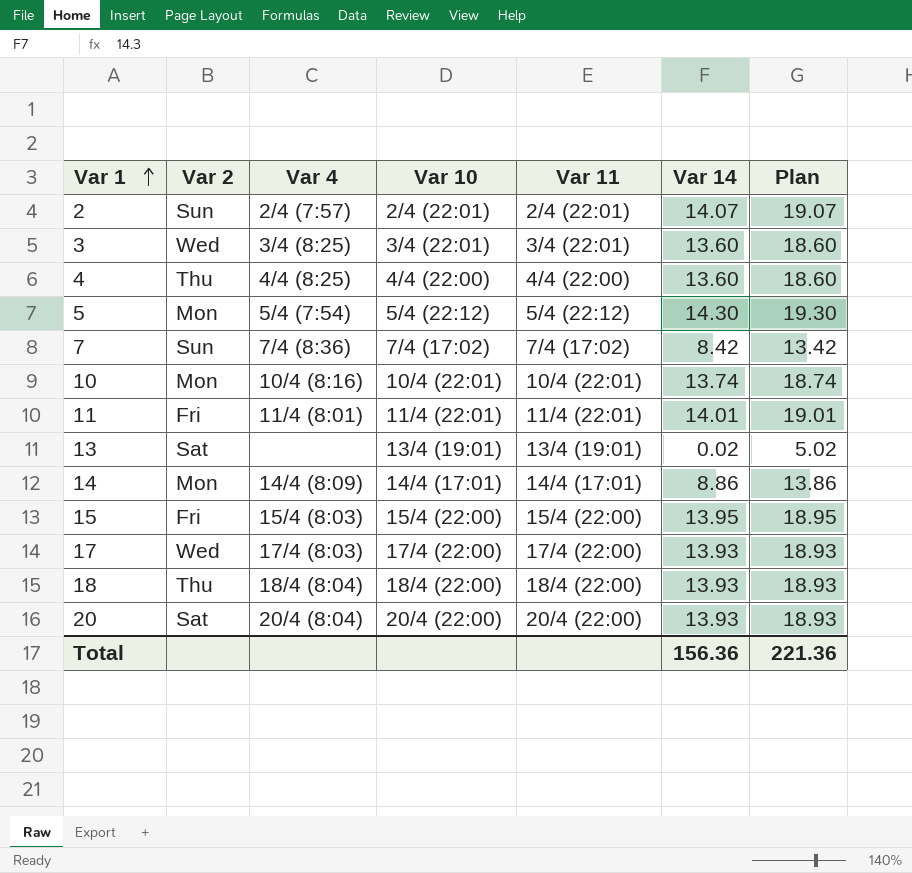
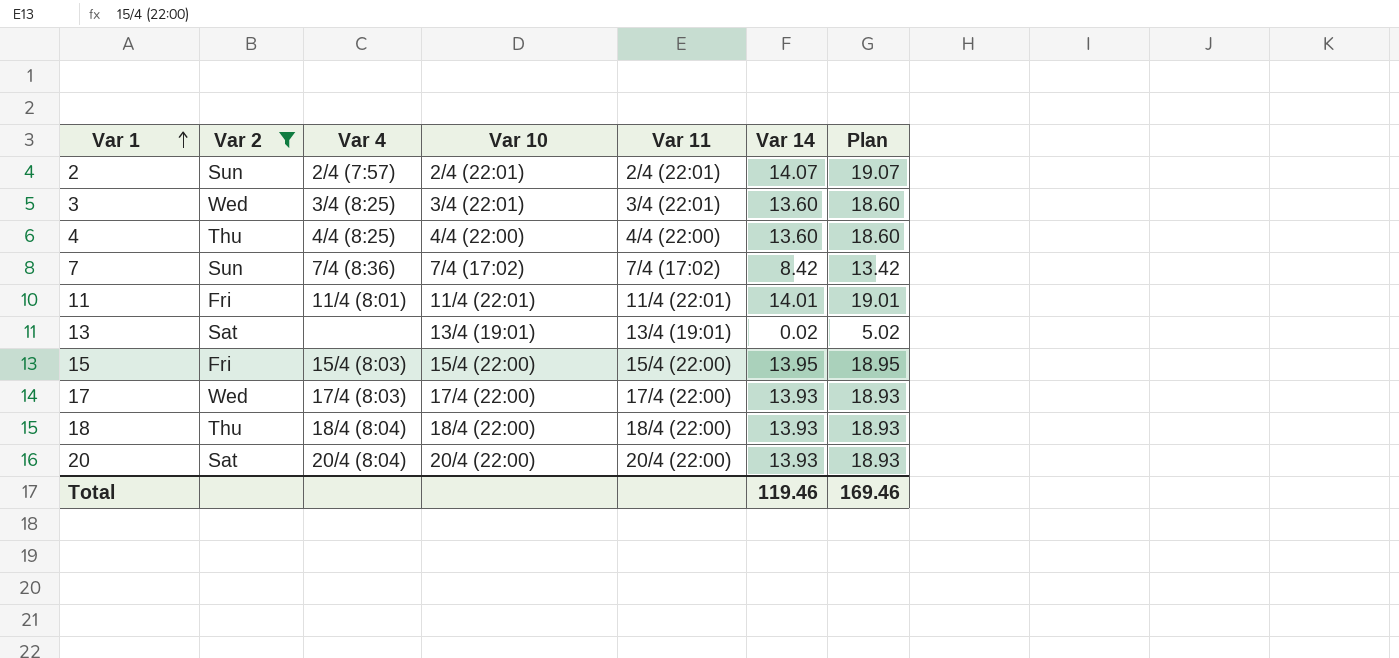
filter: none -> Var 2 != Mon
Total | Var 14: 156.36 -> 119.46
Total | Plan: 221.36 -> 169.46

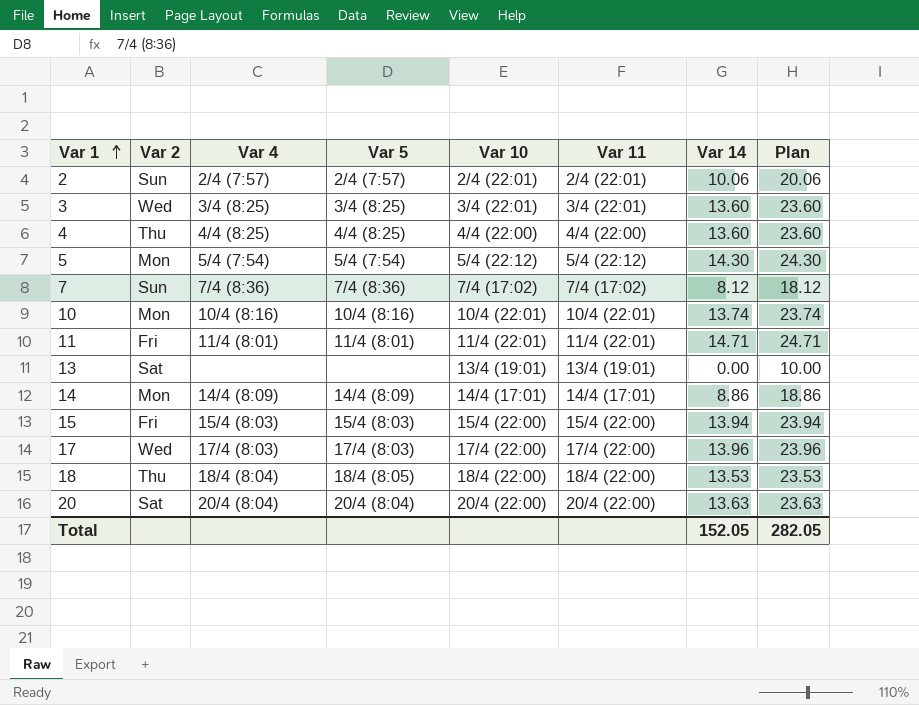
filter: Var 2 != Mon -> none
column Var 5 | position: none -> 4
column Plan | formula: [Var 14] + 5 -> [Var 14] + 10
2 | Var 14: 14.07 -> 10.06
7 | Var 14: 8.42 -> 8.12
11 | Var 14: 14.01 -> 14.71
13 | Var 14: 0.02 -> 0.00
15 | Var 14: 13.95 -> 13.94
17 | Var 14: 13.93 -> 13.96
18 | Var 14: 13.93 -> 13.53
20 | Var 14: 13.93 -> 13.63
Total | Var 14: 119.46 -> 152.05
Total | Plan: 169.46 -> 282.05

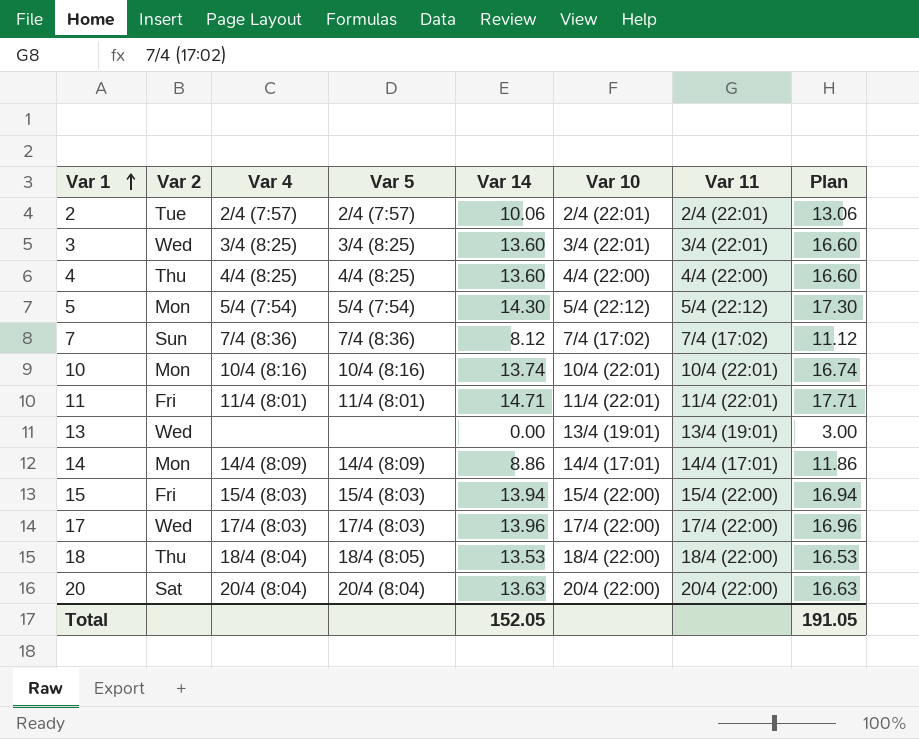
column Var 14 | position: 7 -> 5
column Plan | formula: [Var 14] + 10 -> [Var 14] + 3
2 | Var 2: Sun -> Tue
13 | Var 2: Sat -> Wed
Total | Plan: 282.05 -> 191.05

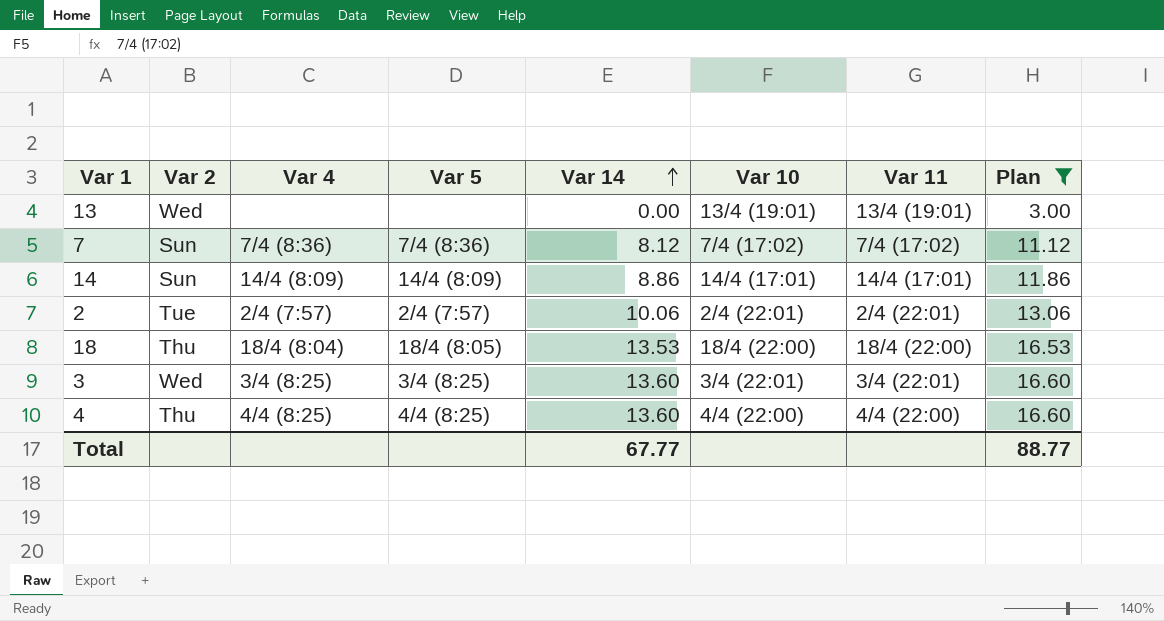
filter: none -> Plan <= 16.60
row order: Var 1 ascending -> Var 14 ascending
14 | Var 2: Mon -> Sun
Total | Var 14: 152.05 -> 67.77
Total | Plan: 191.05 -> 88.77

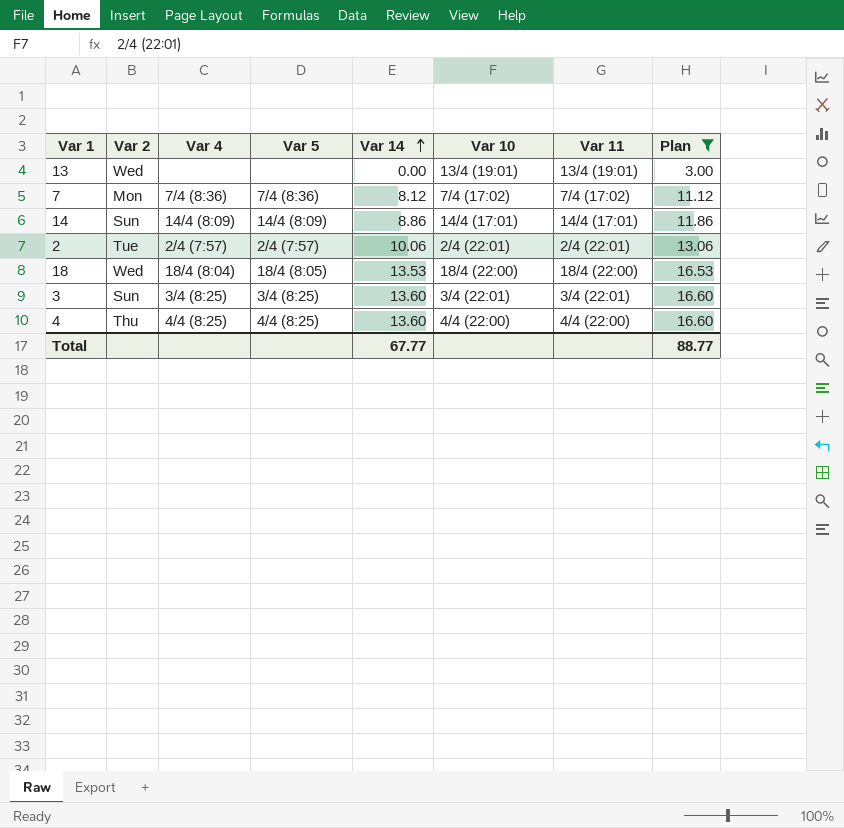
7 | Var 2: Sun -> Mon
18 | Var 2: Thu -> Wed
3 | Var 2: Wed -> Sun

